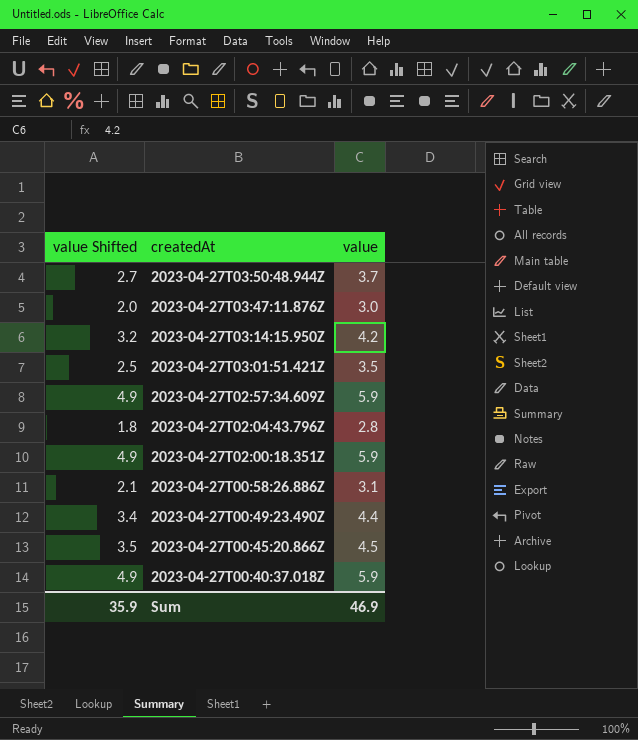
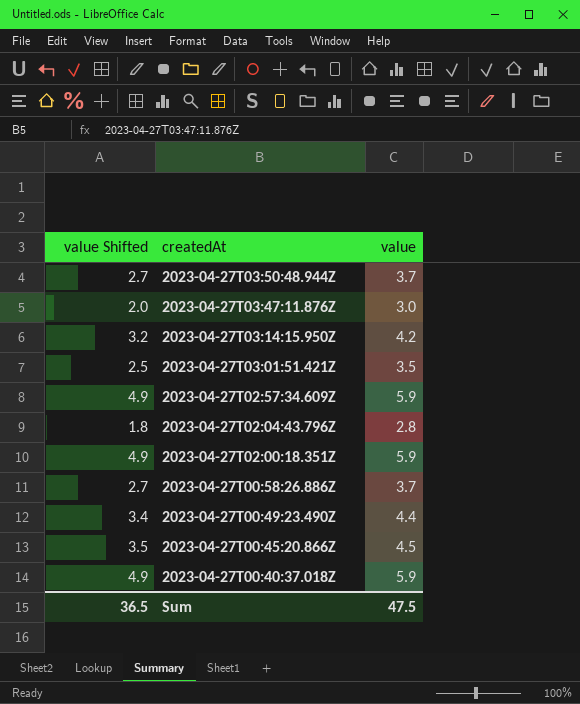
2023-04-27T00:58:26.886Z | value Shifted: 2.1 -> 2.7
2023-04-27T00:58:26.886Z | value: 3.1 -> 3.7
Sum | value Shifted: 35.9 -> 36.5
Sum | value: 46.9 -> 47.5

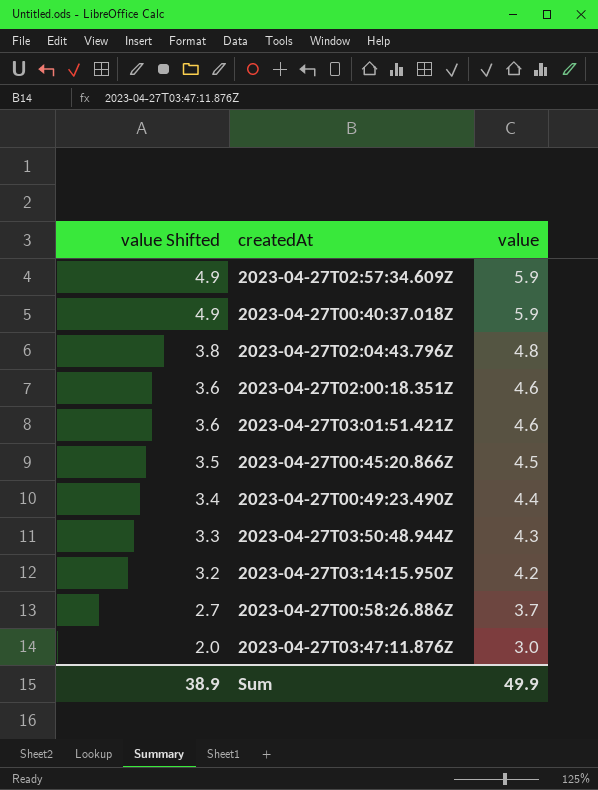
row order: createdAt descending -> value Shifted descending
2023-04-27T02:04:43.796Z | value Shifted: 1.8 -> 3.8
2023-04-27T02:04:43.796Z | value: 2.8 -> 4.8
2023-04-27T02:00:18.351Z | value Shifted: 4.9 -> 3.6
2023-04-27T02:00:18.351Z | value: 5.9 -> 4.6
2023-04-27T03:01:51.421Z | value Shifted: 2.5 -> 3.6
2023-04-27T03:01:51.421Z | value: 3.5 -> 4.6
2023-04-27T03:50:48.944Z | value Shifted: 2.7 -> 3.3
2023-04-27T03:50:48.944Z | value: 3.7 -> 4.3
Sum | value Shifted: 36.5 -> 38.9
Sum | value: 47.5 -> 49.9

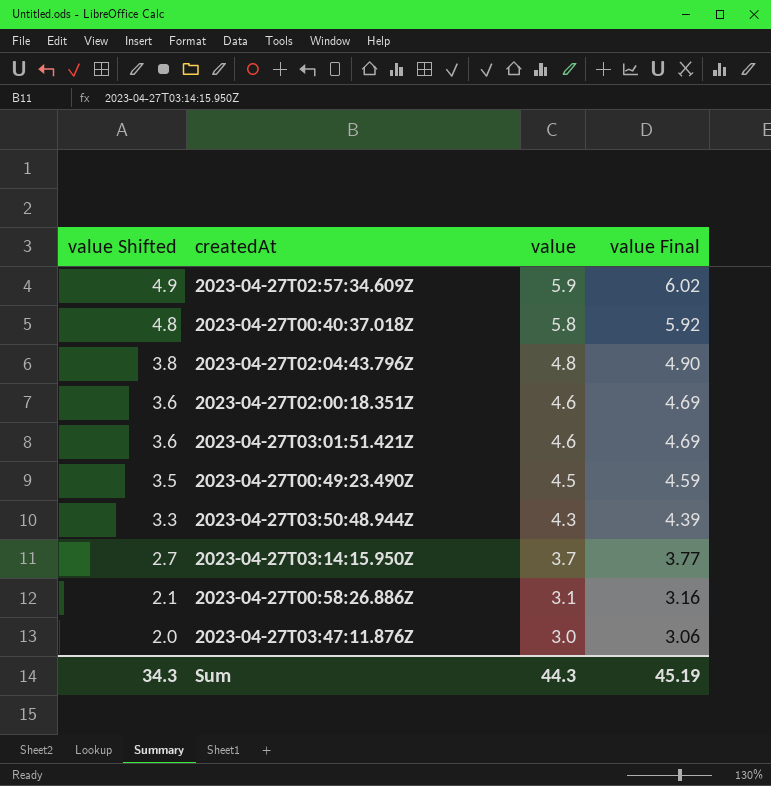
column value Final | formula: none -> [value] * 1.02
row 2023-04-27T00:45:20.866Z: 3.5 | 4.5 -> none
2023-04-27T00:40:37.018Z | value Shifted: 4.9 -> 4.8
2023-04-27T00:40:37.018Z | value: 5.9 -> 5.8
2023-04-27T00:49:23.490Z | value Shifted: 3.4 -> 3.5
2023-04-27T00:49:23.490Z | value: 4.4 -> 4.5
2023-04-27T03:14:15.950Z | value Shifted: 3.2 -> 2.7
2023-04-27T03:14:15.950Z | value: 4.2 -> 3.7
2023-04-27T00:58:26.886Z | value Shifted: 2.7 -> 2.1
2023-04-27T00:58:26.886Z | value: 3.7 -> 3.1
Sum | value Shifted: 38.9 -> 34.3
Sum | value: 49.9 -> 44.3

